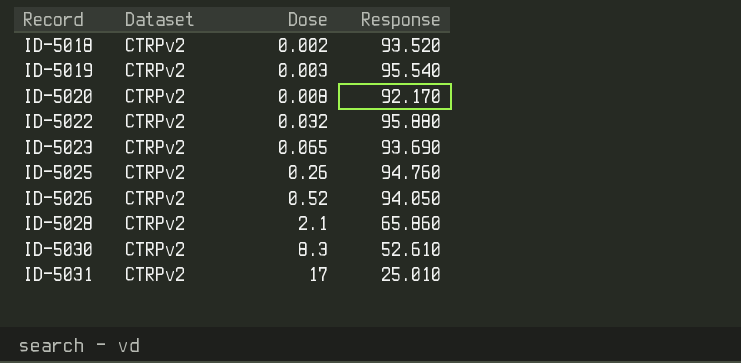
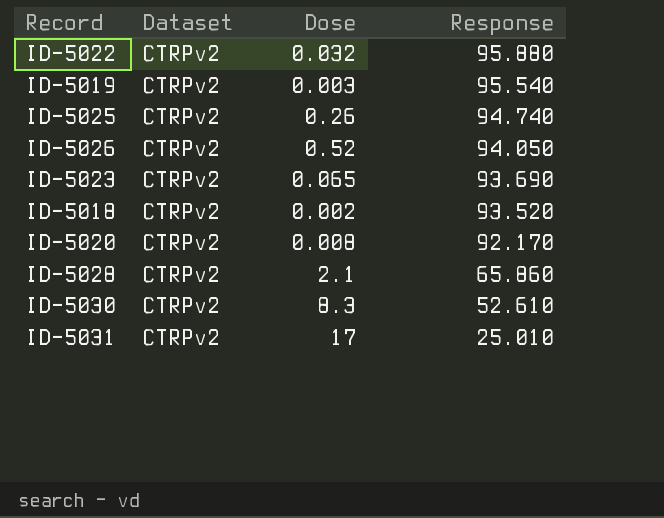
row order: Record ascending -> Response descending
ID-5025 | Response: 94.760 -> 94.740

